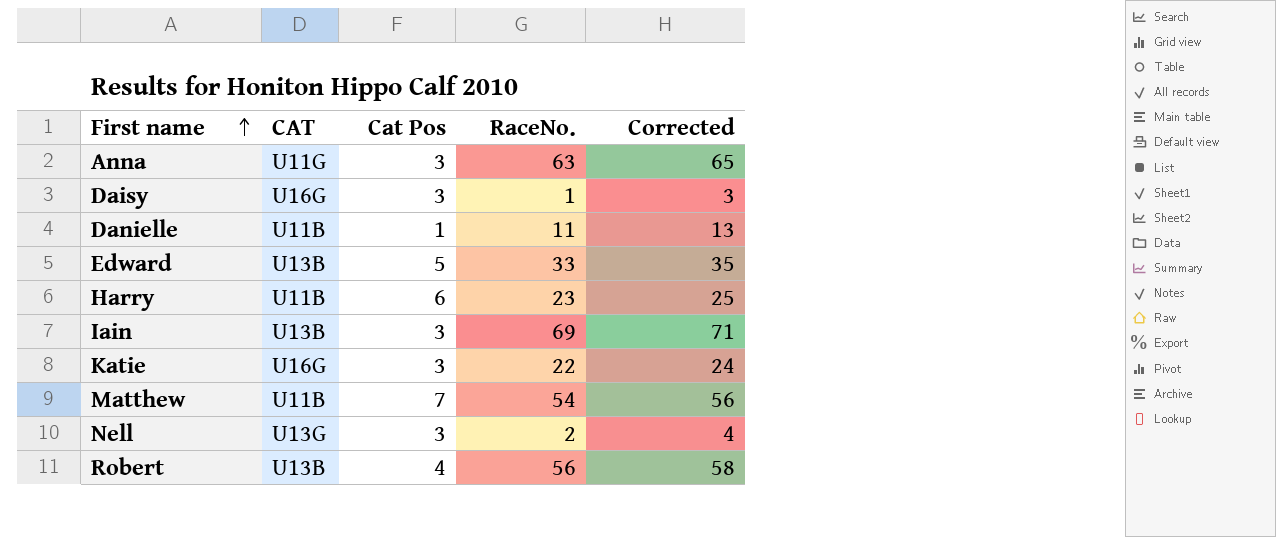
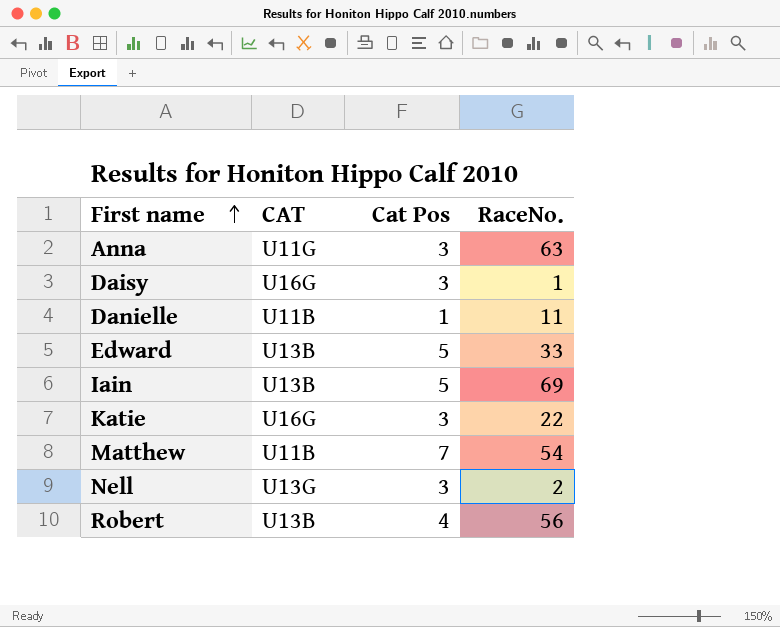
column Corrected | formula: [RaceNo.] + 2 -> none
row Harry: U11B | 6 | 23 | 25 -> none
Iain | Cat Pos: 3 -> 5

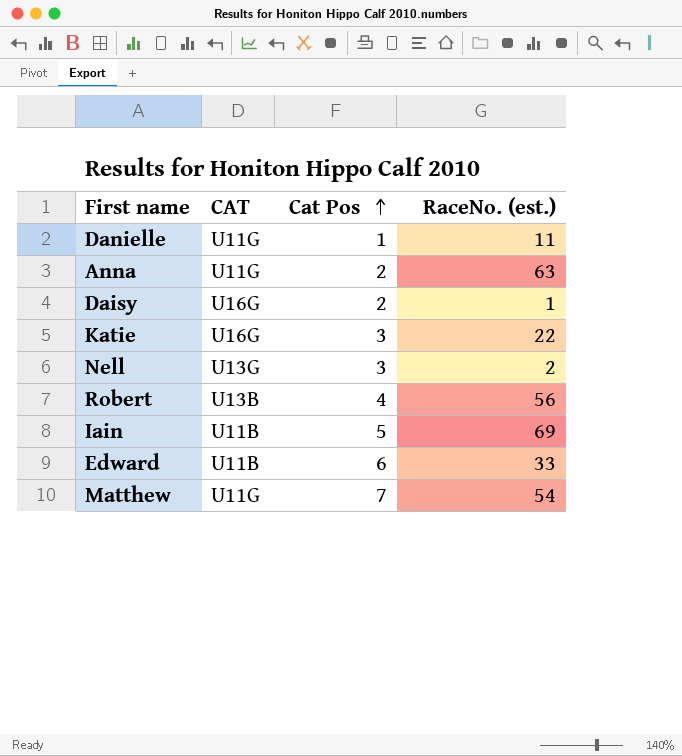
row order: First name ascending -> Cat Pos ascending
column name: RaceNo. -> RaceNo. (est.)
Danielle | CAT: U11B -> U11G
Anna | Cat Pos: 3 -> 2
Daisy | Cat Pos: 3 -> 2
Iain | CAT: U13B -> U11B
Edward | CAT: U13B -> U11B
Edward | Cat Pos: 5 -> 6
Matthew | CAT: U11B -> U11G

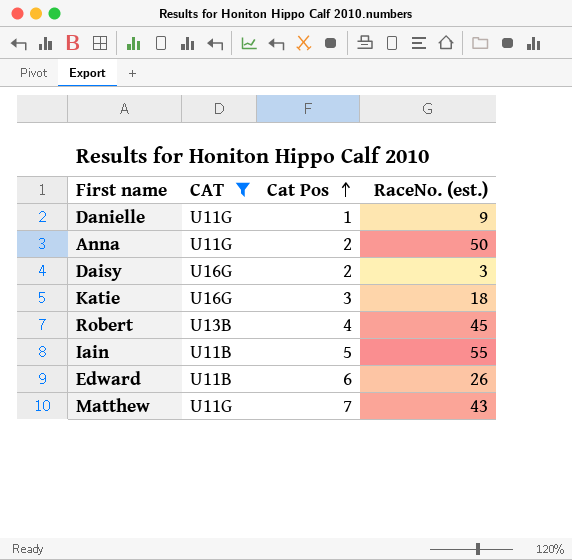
filter: none -> CAT != U13G
Danielle | RaceNo. (est.): 11 -> 9
Anna | RaceNo. (est.): 63 -> 50
Daisy | RaceNo. (est.): 1 -> 3
Katie | RaceNo. (est.): 22 -> 18
Robert | RaceNo. (est.): 56 -> 45
Iain | RaceNo. (est.): 69 -> 55
Edward | RaceNo. (est.): 33 -> 26
Matthew | RaceNo. (est.): 54 -> 43

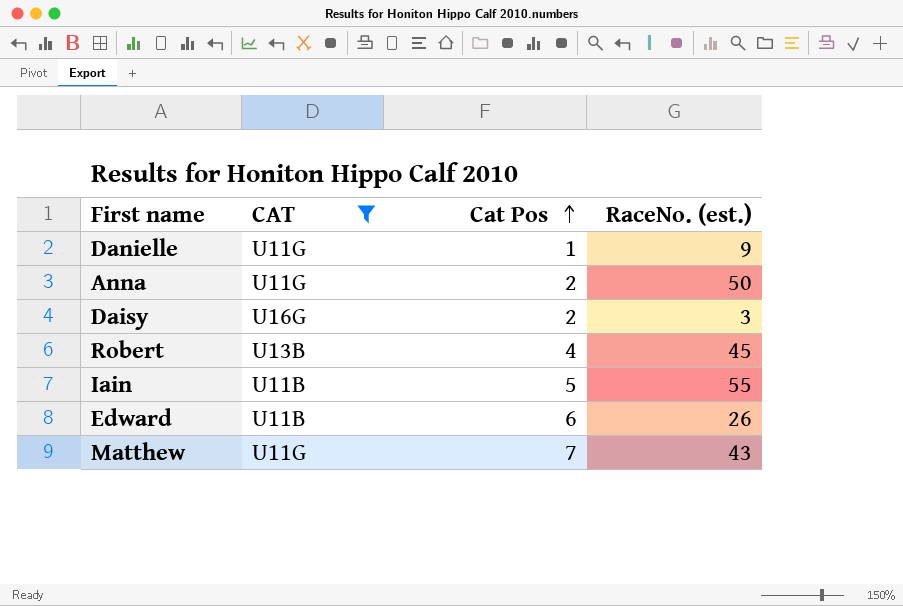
row Katie: U16G | 3 | 18 -> none

